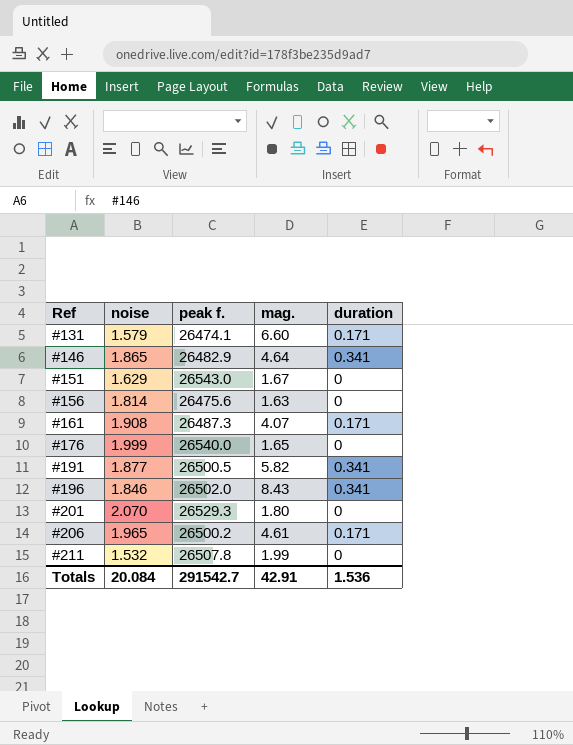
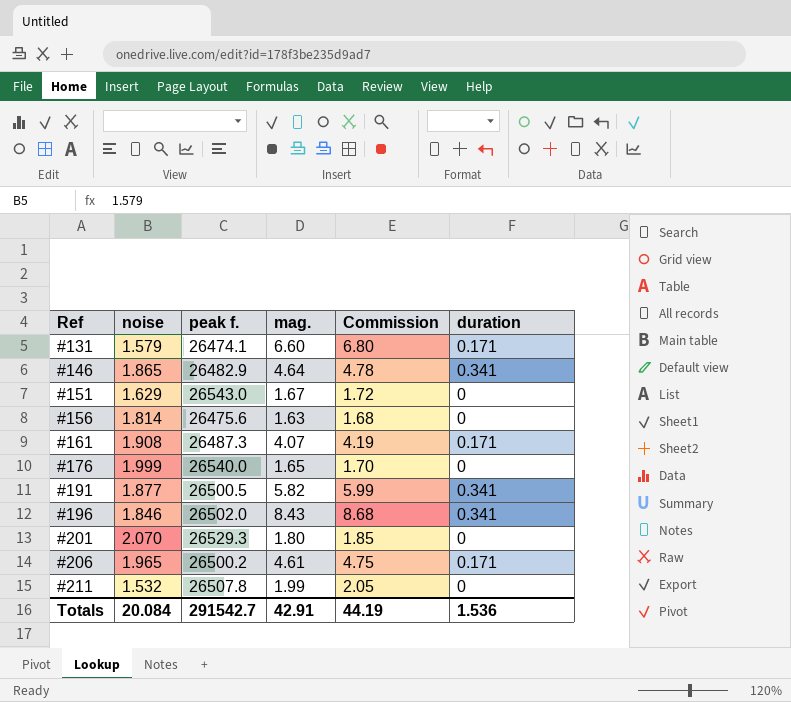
column Commission | formula: none -> [mag.] * 1.03

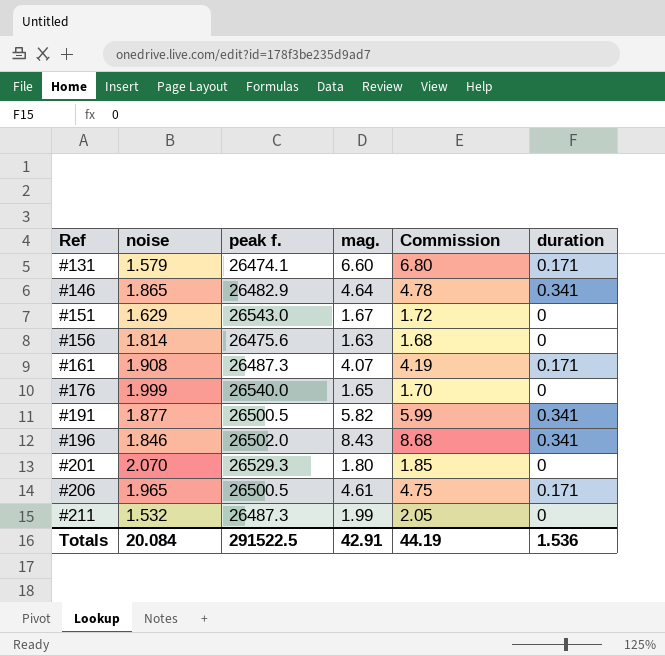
#206 | peak f.: 26500.2 -> 26500.5
#211 | peak f.: 26507.8 -> 26487.3
Totals | peak f.: 291542.7 -> 291522.5

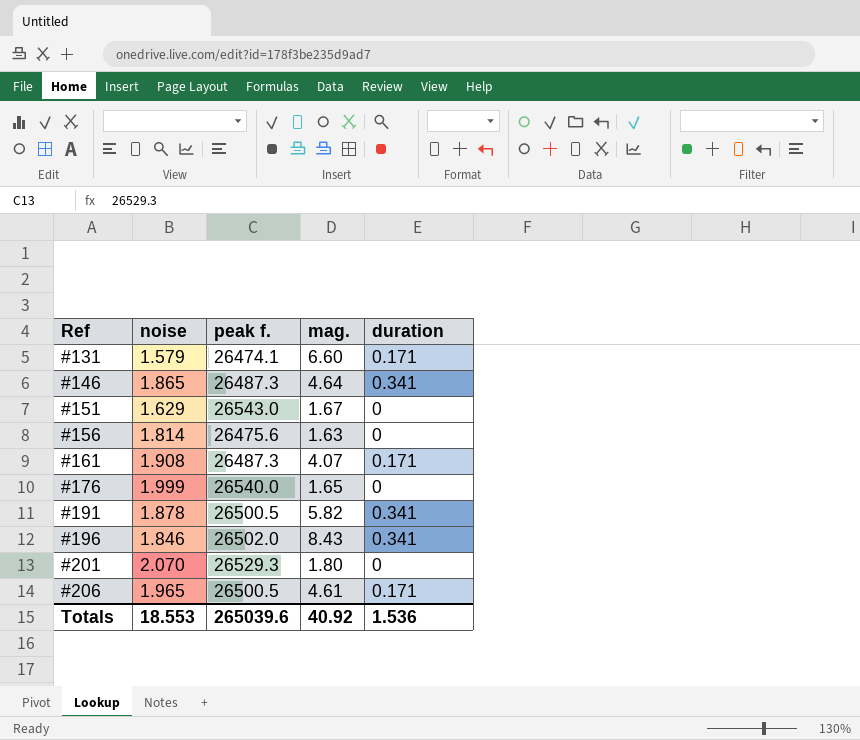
column Commission | formula: [mag.] * 1.03 -> none
row #211: 1.532 | 26487.3 | 1.99 | 2.05 | 0 -> none
#146 | peak f.: 26482.9 -> 26487.3
#191 | noise: 1.877 -> 1.878
Totals | noise: 20.084 -> 18.553
Totals | peak f.: 291522.5 -> 265039.6
Totals | mag.: 42.91 -> 40.92

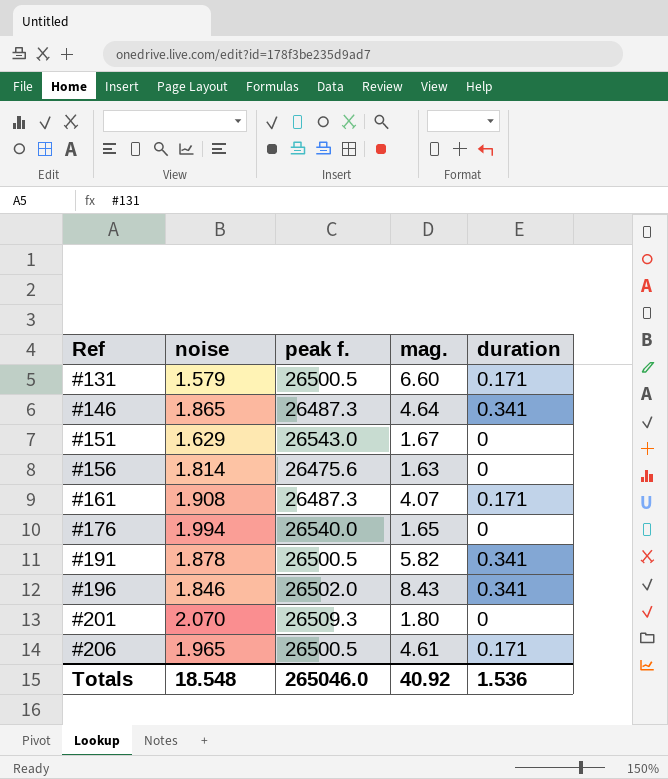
#131 | peak f.: 26474.1 -> 26500.5
#176 | noise: 1.999 -> 1.994
#201 | peak f.: 26529.3 -> 26509.3
Totals | noise: 18.553 -> 18.548
Totals | peak f.: 265039.6 -> 265046.0

